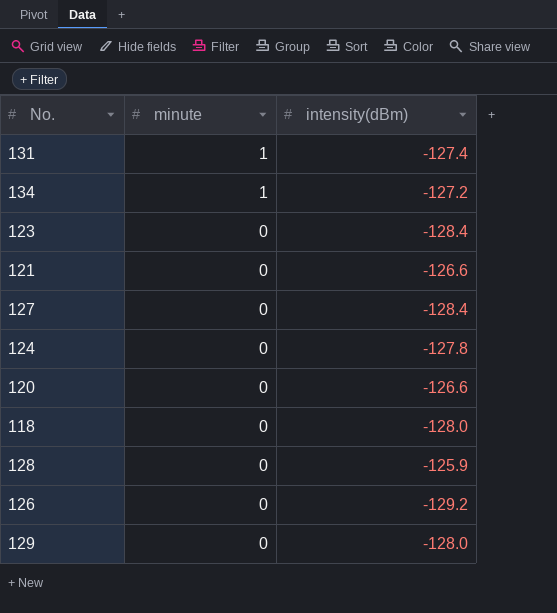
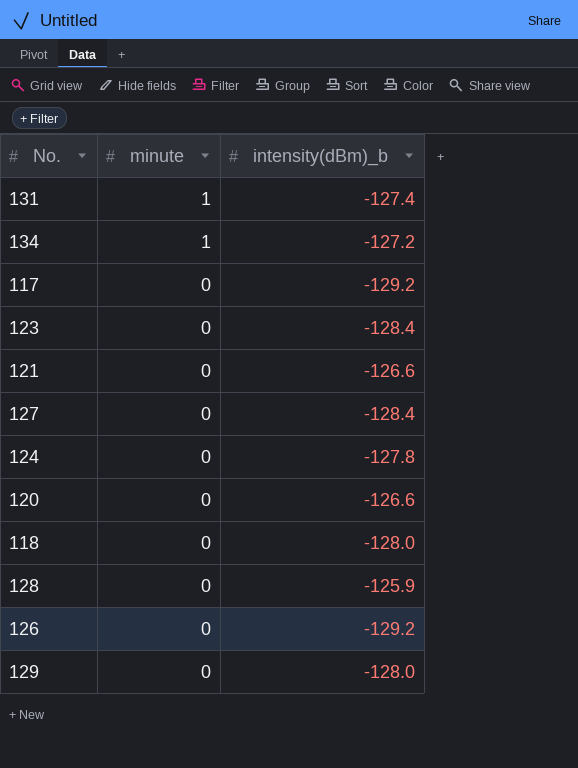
column name: intensity(dBm) -> intensity(dBm)_b
row 117: none -> 0 | -129.2

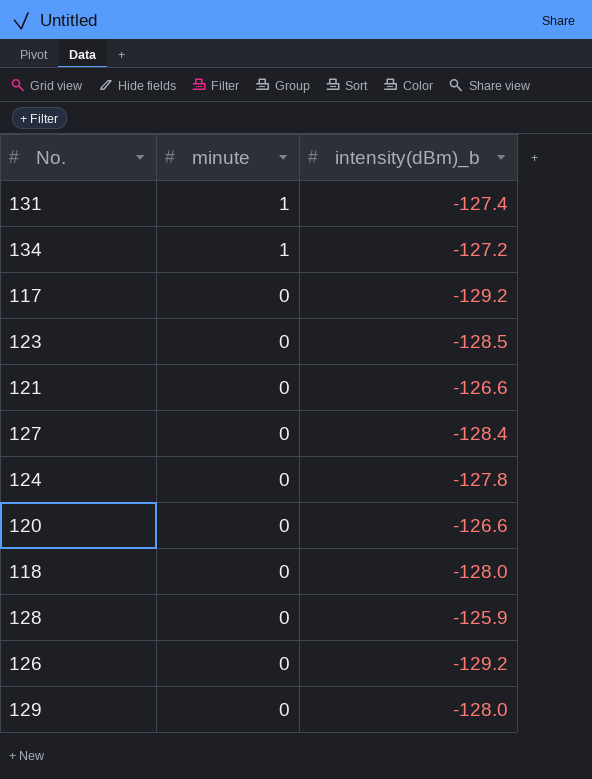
123 | intensity(dBm)_b: -128.4 -> -128.5

